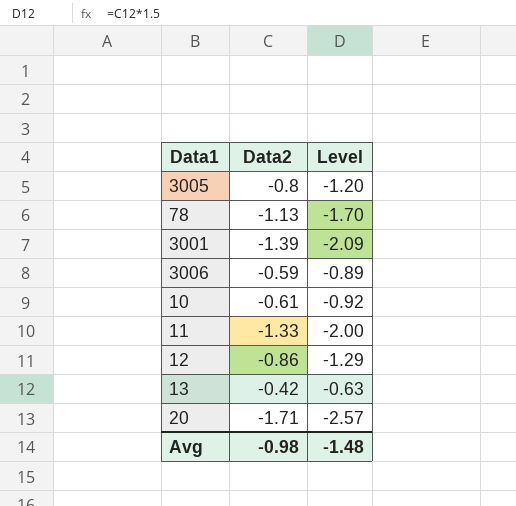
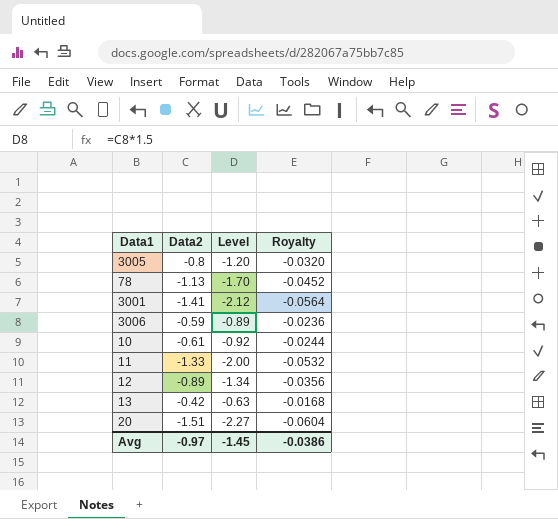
column Royalty | formula: none -> [Data2] * 0.04
3001 | Data2: -1.39 -> -1.41
3001 | Level: -2.09 -> -2.12
12 | Data2: -0.86 -> -0.89
12 | Level: -1.29 -> -1.34
20 | Data2: -1.71 -> -1.51
20 | Level: -2.57 -> -2.27
Avg | Data2: -0.98 -> -0.97
Avg | Level: -1.48 -> -1.45

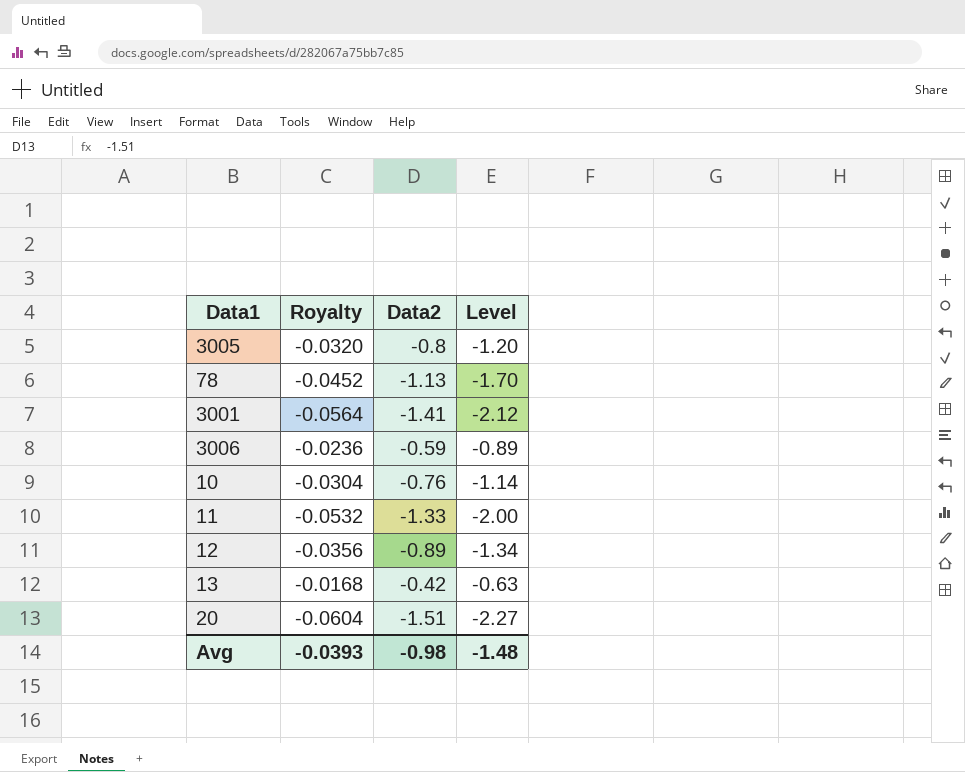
column Royalty | position: 4 -> 2
10 | Royalty: -0.0244 -> -0.0304
10 | Data2: -0.61 -> -0.76
10 | Level: -0.92 -> -1.14
Avg | Royalty: -0.0386 -> -0.0393
Avg | Data2: -0.97 -> -0.98
Avg | Level: -1.45 -> -1.48

